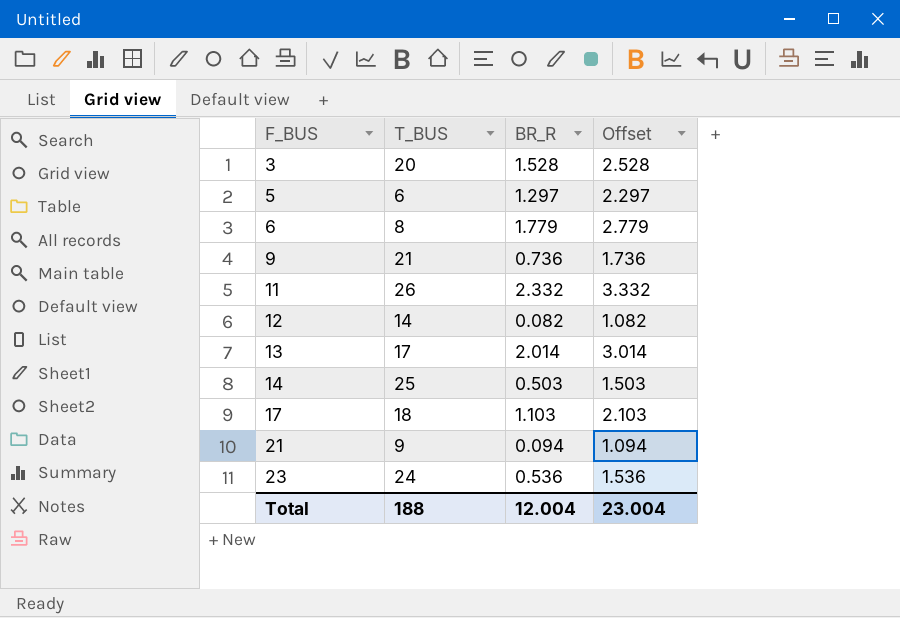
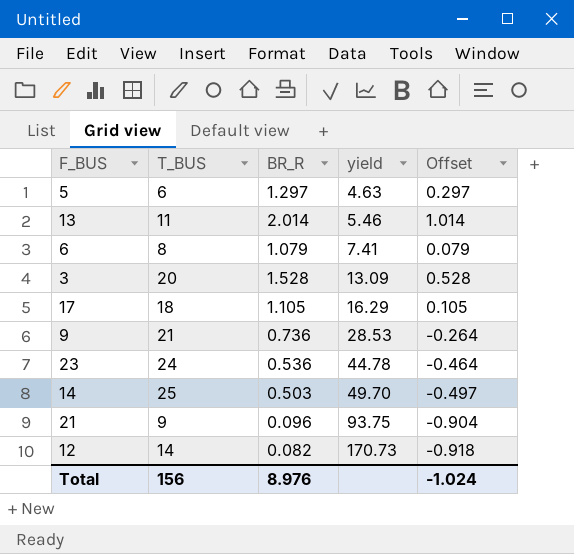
row order: F_BUS ascending -> yield ascending
column yield | formula: none -> [T_BUS] / [BR_R]
column Offset | formula: [BR_R] + 1 -> [BR_R] - 1
row 11: 26 | 2.332 | 3.332 -> none
13 | T_BUS: 17 -> 11
6 | BR_R: 1.779 -> 1.079
17 | BR_R: 1.103 -> 1.105
21 | BR_R: 0.094 -> 0.096
Total | T_BUS: 188 -> 156
Total | BR_R: 12.004 -> 8.976
Total | Offset: 23.004 -> -1.024

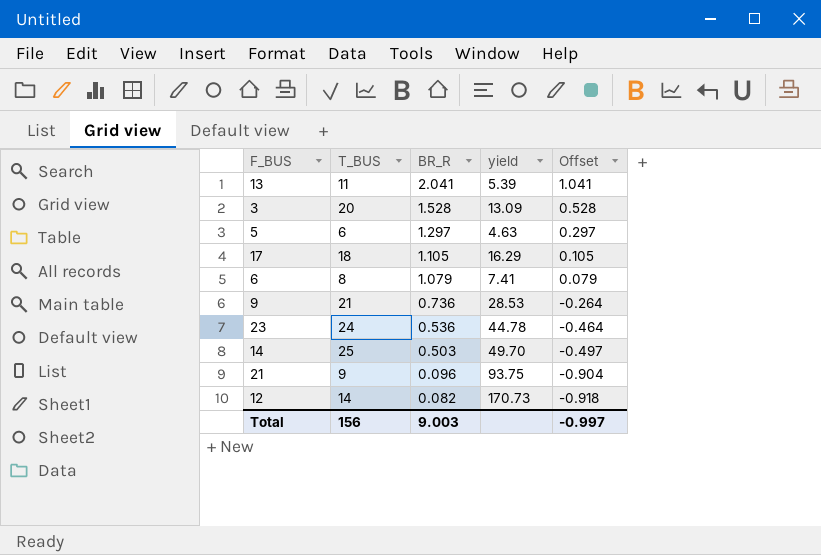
row order: yield ascending -> BR_R descending
13 | BR_R: 2.014 -> 2.041
13 | yield: 5.46 -> 5.39
13 | Offset: 1.014 -> 1.041
Total | BR_R: 8.976 -> 9.003
Total | Offset: -1.024 -> -0.997

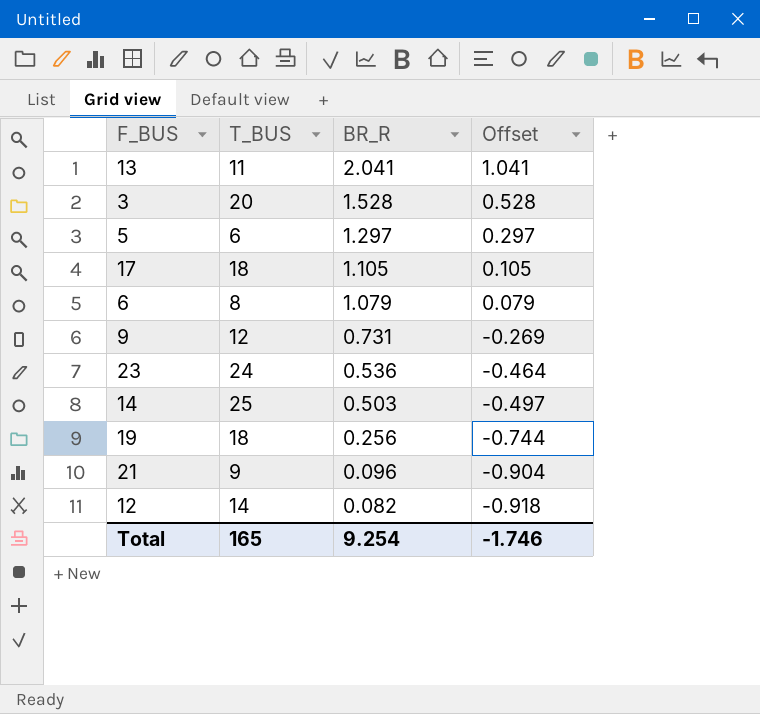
column yield | formula: [T_BUS] / [BR_R] -> none
9 | T_BUS: 21 -> 12
9 | BR_R: 0.736 -> 0.731
9 | Offset: -0.264 -> -0.269
row 19: none -> 18 | 0.256 | -0.744
Total | T_BUS: 156 -> 165
Total | BR_R: 9.003 -> 9.254
Total | Offset: -0.997 -> -1.746

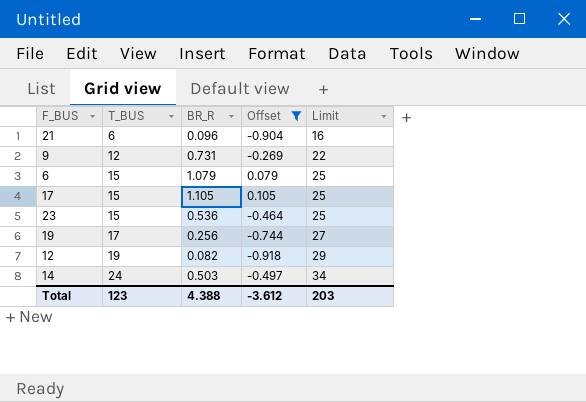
filter: none -> Offset <= 0.105
row order: BR_R descending -> T_BUS ascending
column Limit | formula: none -> [T_BUS] + 10
21 | T_BUS: 9 -> 6
6 | T_BUS: 8 -> 15
17 | T_BUS: 18 -> 15
23 | T_BUS: 24 -> 15
19 | T_BUS: 18 -> 17
12 | T_BUS: 14 -> 19
14 | T_BUS: 25 -> 24
Total | T_BUS: 165 -> 123
Total | BR_R: 9.254 -> 4.388
Total | Offset: -1.746 -> -3.612

